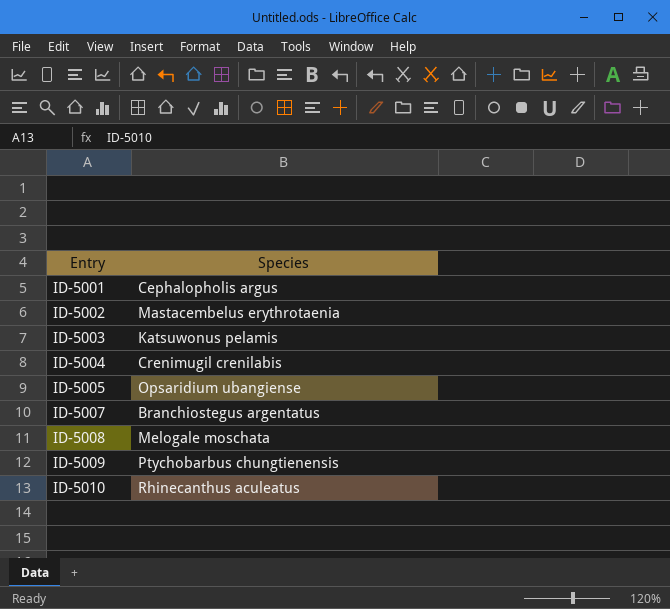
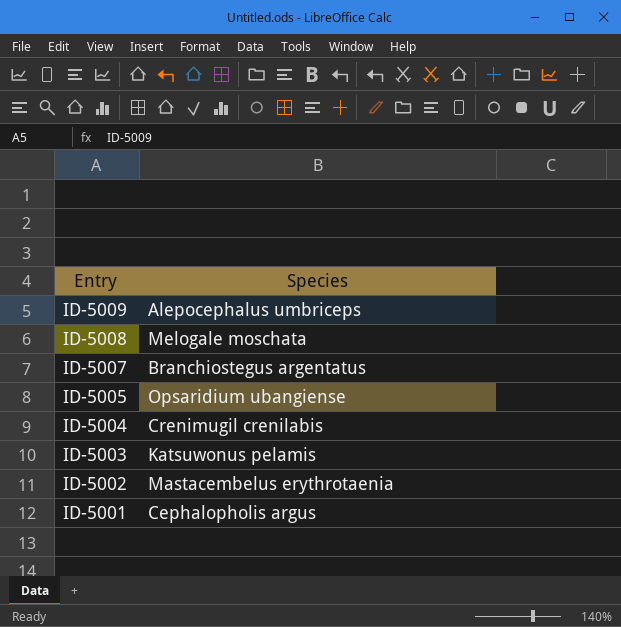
row order: Entry ascending -> Entry descending
row ID-5010: Rhinecanthus aculeatus -> none
ID-5009 | Species: Ptychobarbus chungtienensis -> Alepocephalus umbriceps

